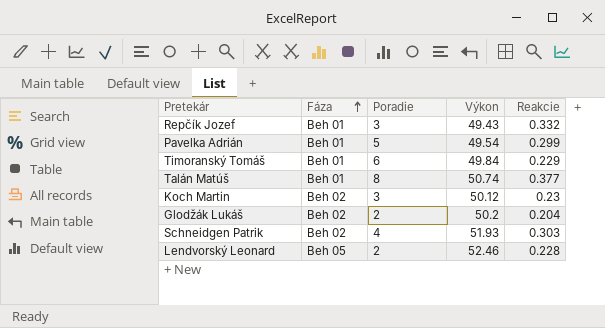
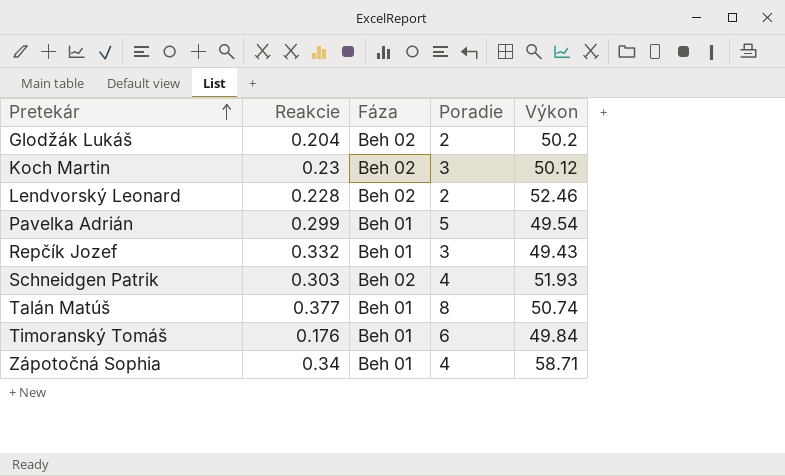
row order: Fáza ascending -> Pretekár ascending
column Reakcie | position: 5 -> 2
Lendvorský Leonard | Fáza: Beh 05 -> Beh 02
Timoranský Tomáš | Reakcie: 0.229 -> 0.176
row Zápotočná Sophia: none -> 0.34 | Beh 01 | 4 | 58.71

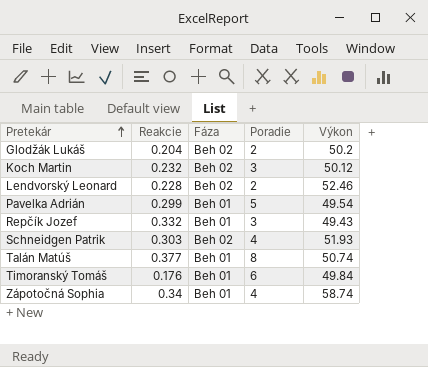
Koch Martin | Reakcie: 0.23 -> 0.232
Zápotočná Sophia | Výkon: 58.71 -> 58.74

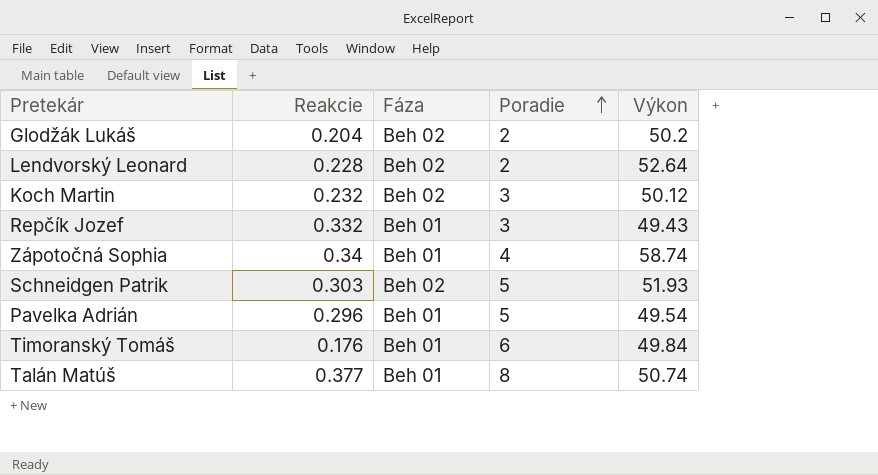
row order: Pretekár ascending -> Poradie ascending
Lendvorský Leonard | Výkon: 52.46 -> 52.64
Schneidgen Patrik | Poradie: 4 -> 5
Pavelka Adrián | Reakcie: 0.299 -> 0.296

